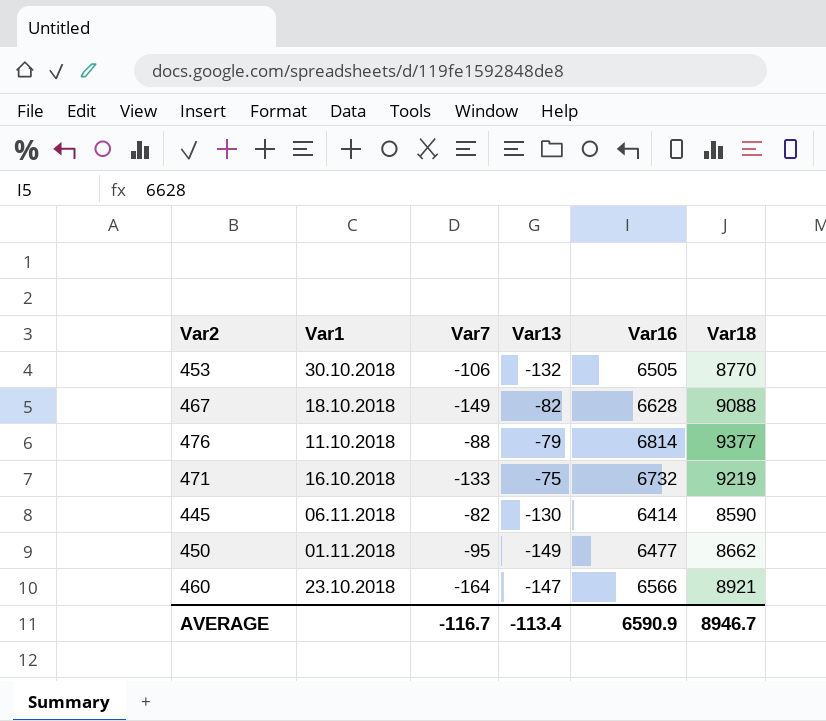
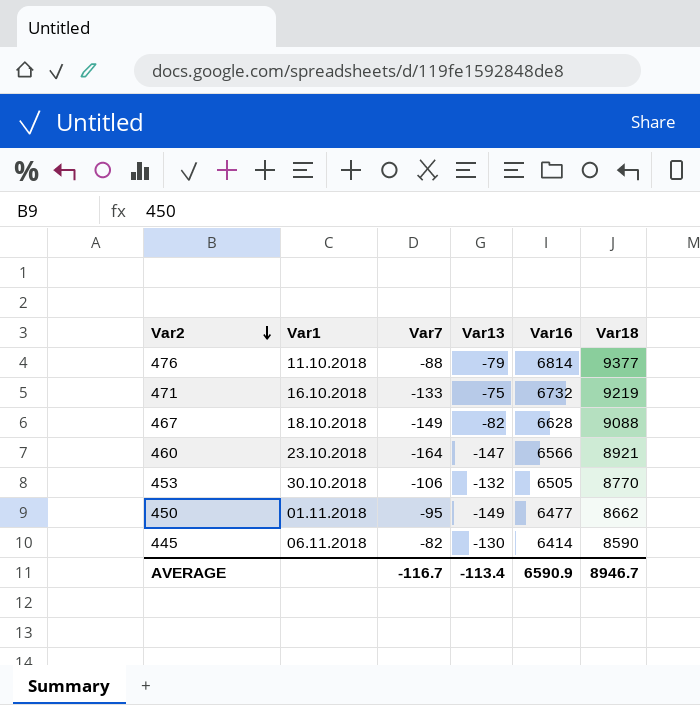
row order: none -> Var2 descending

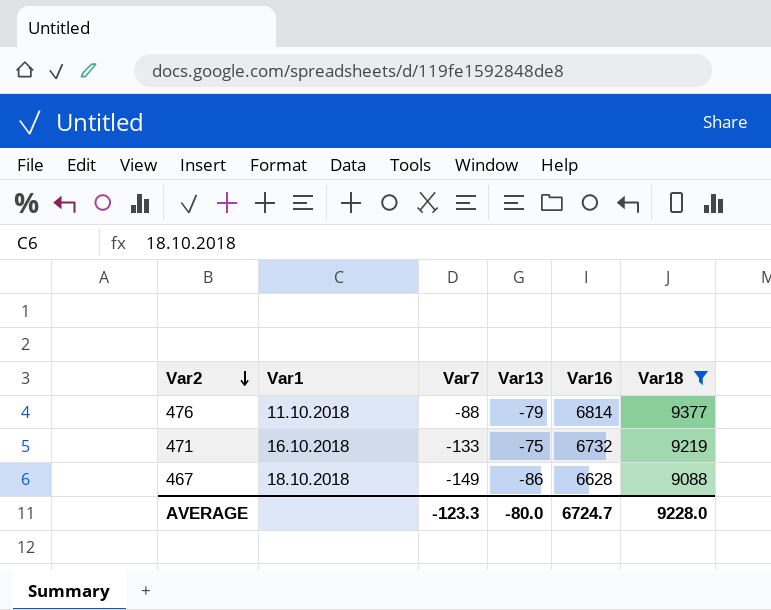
filter: none -> Var18 >= 9088
467 | Var13: -82 -> -86
AVERAGE | Var7: -116.7 -> -123.3
AVERAGE | Var13: -113.4 -> -80.0
AVERAGE | Var16: 6590.9 -> 6724.7
AVERAGE | Var18: 8946.7 -> 9228.0

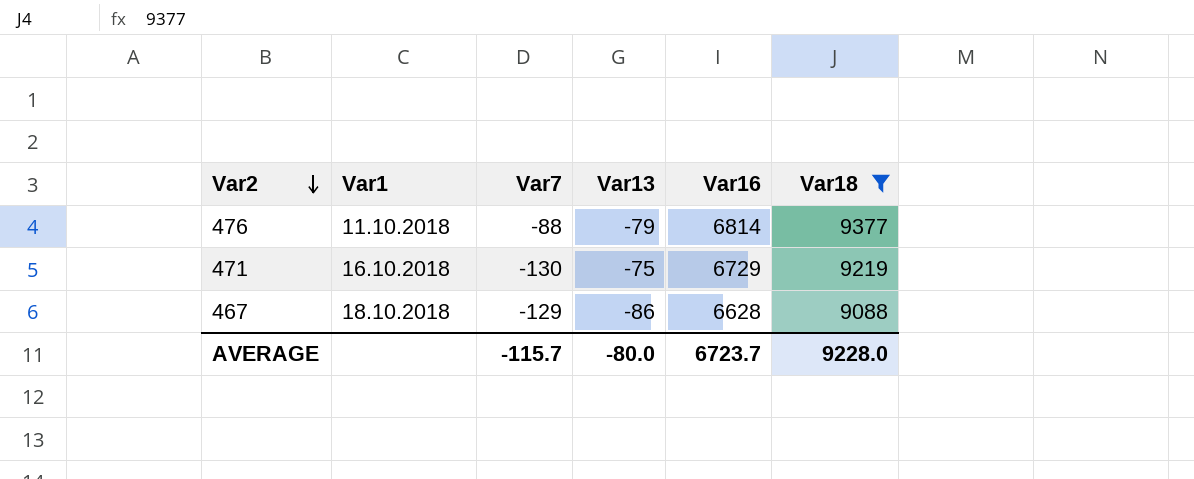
471 | Var7: -133 -> -130
471 | Var16: 6732 -> 6729
467 | Var7: -149 -> -129
AVERAGE | Var7: -123.3 -> -115.7
AVERAGE | Var16: 6724.7 -> 6723.7

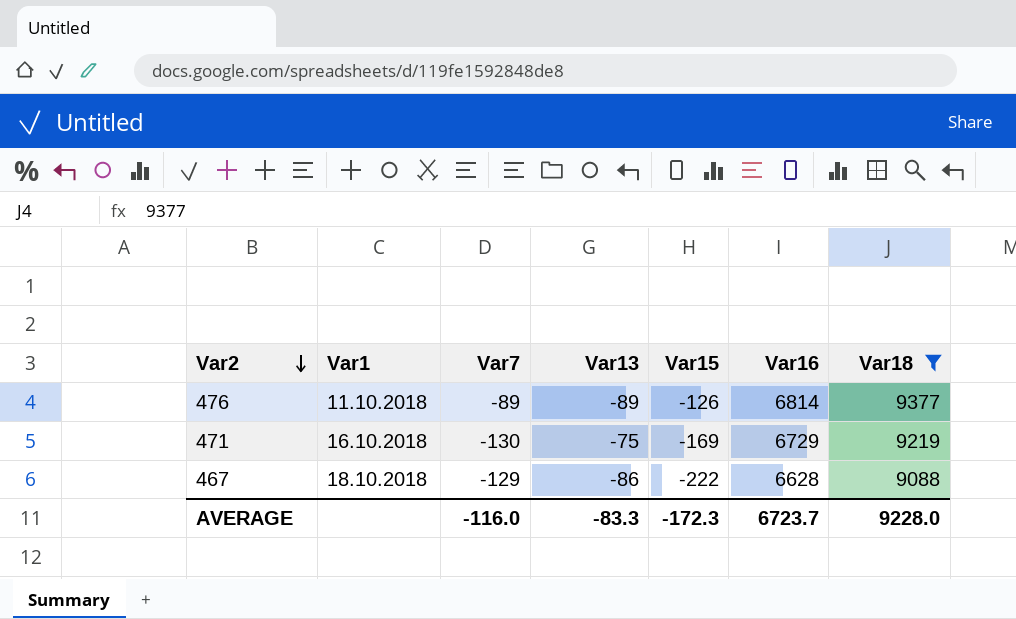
column Var15 | position: none -> 5
476 | Var7: -88 -> -89
476 | Var13: -79 -> -89
AVERAGE | Var7: -115.7 -> -116.0
AVERAGE | Var13: -80.0 -> -83.3

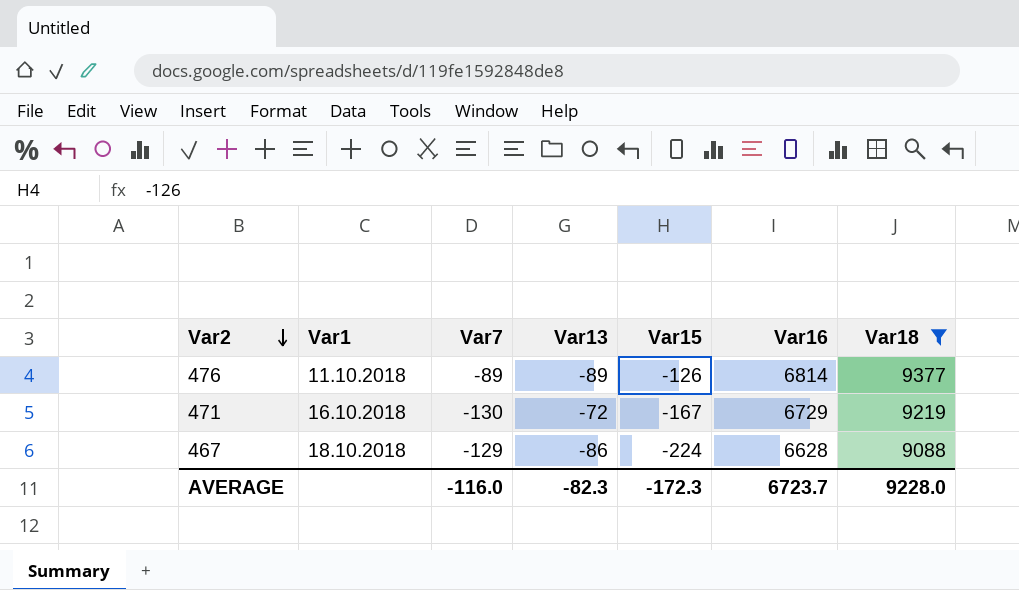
471 | Var13: -75 -> -72
471 | Var15: -169 -> -167
467 | Var15: -222 -> -224
AVERAGE | Var13: -83.3 -> -82.3

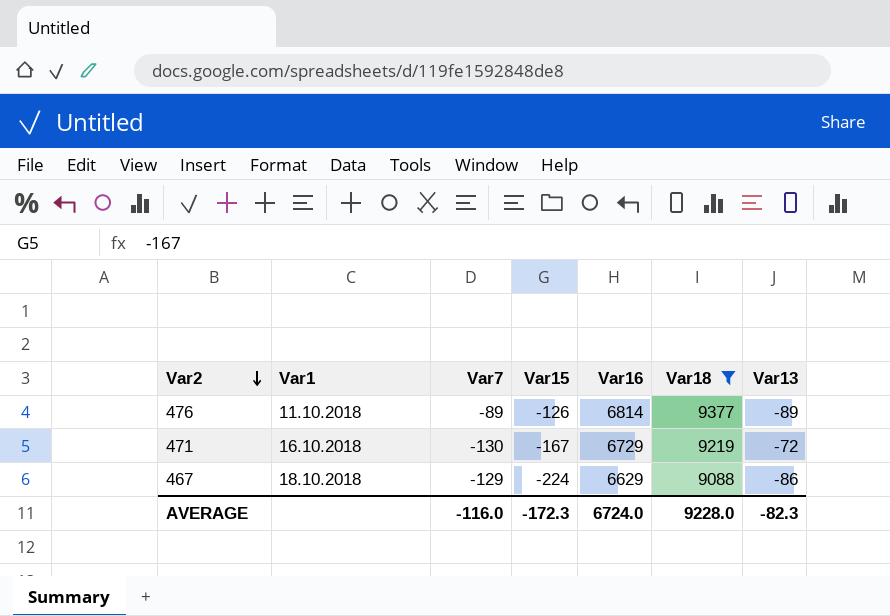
column Var13 | position: 4 -> 7
467 | Var16: 6628 -> 6629
AVERAGE | Var16: 6723.7 -> 6724.0

